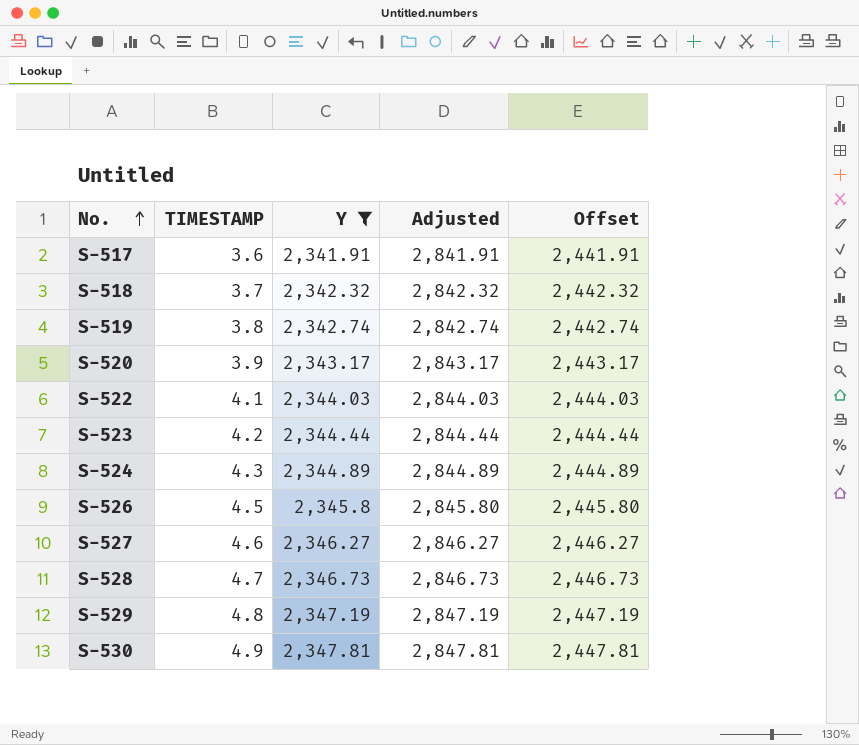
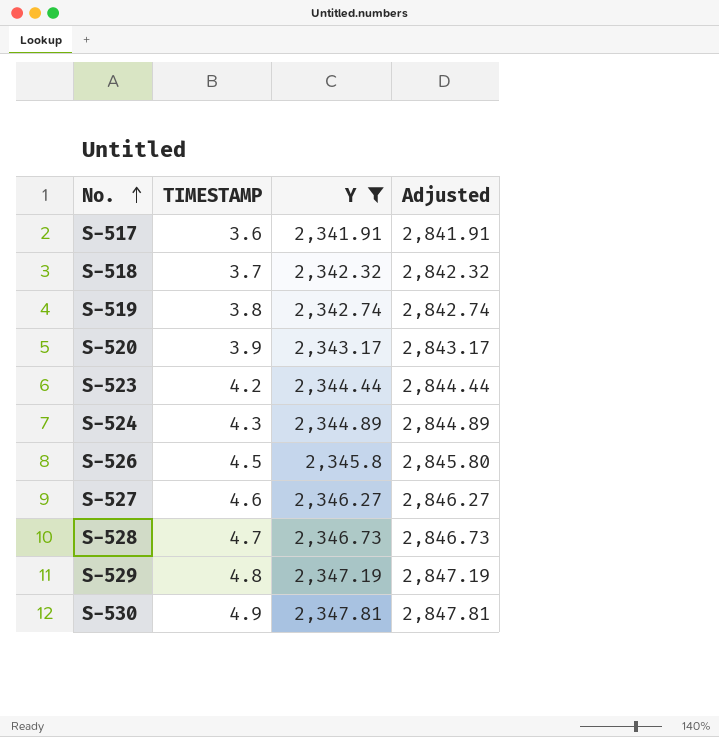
column Offset | formula: [Y] + 100 -> none
row S-522: 4.1 | 2,344.03 | 2,844.03 | 2,444.03 -> none

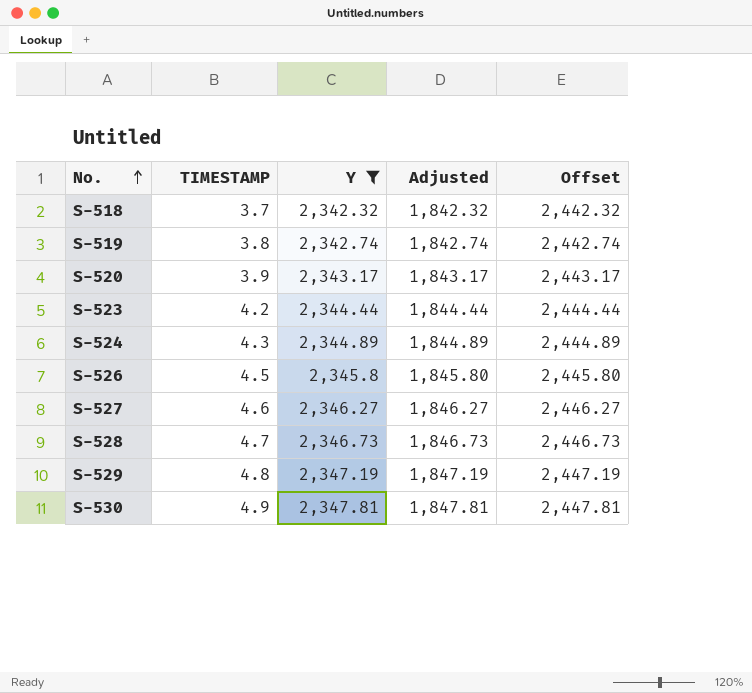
column Adjusted | formula: [Y] + 500 -> [Y] - 500
column Offset | formula: none -> [Y] + 100
row S-517: 3.6 | 2,341.91 | 2,841.91 -> none

